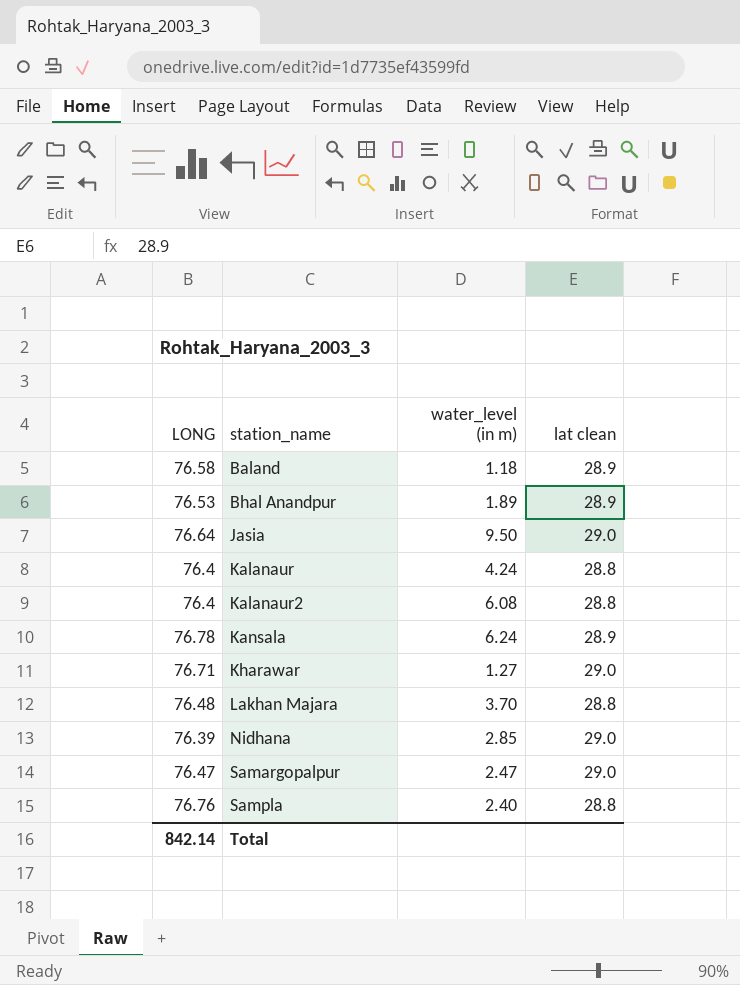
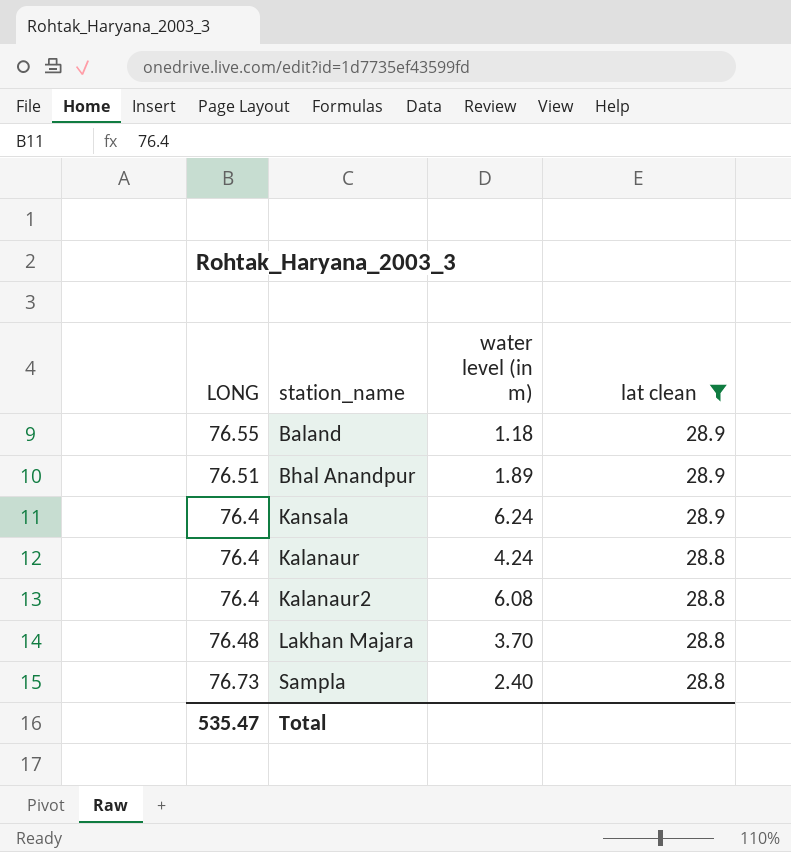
filter: none -> lat clean != 29.0
row order: station_name ascending -> lat clean descending
column name: water_level (in m) -> water level (in m)
Baland | LONG: 76.58 -> 76.55
Bhal Anandpur | LONG: 76.53 -> 76.51
Kansala | LONG: 76.78 -> 76.4
Sampla | LONG: 76.76 -> 76.73
Total | LONG: 842.14 -> 535.47

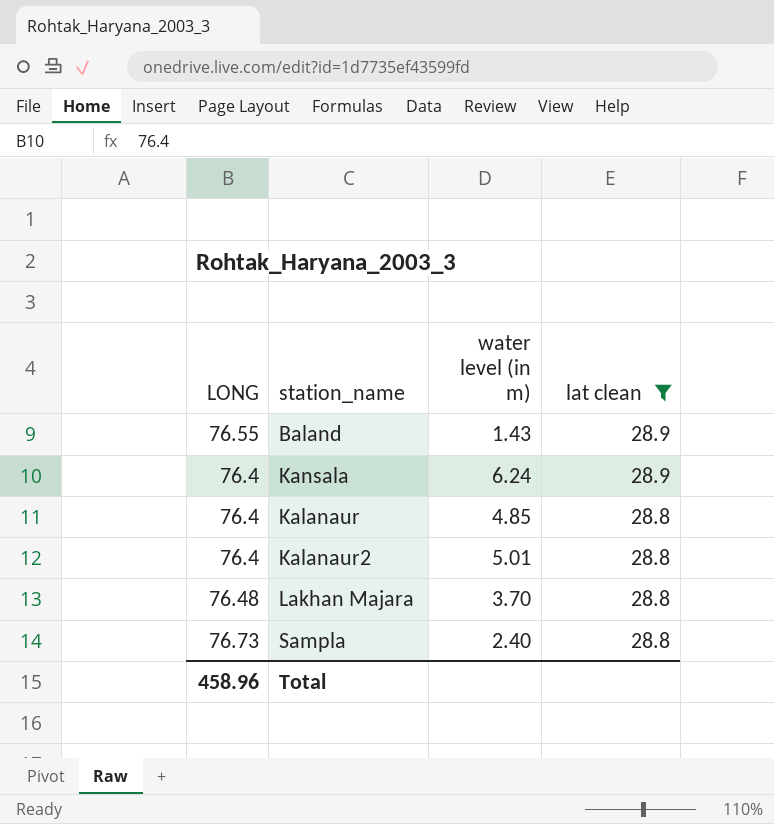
row Bhal Anandpur: 76.51 | 1.89 | 28.9 -> none
Baland | water level (in m): 1.18 -> 1.43
Kalanaur | water level (in m): 4.24 -> 4.85
Kalanaur2 | water level (in m): 6.08 -> 5.01
Total | LONG: 535.47 -> 458.96

